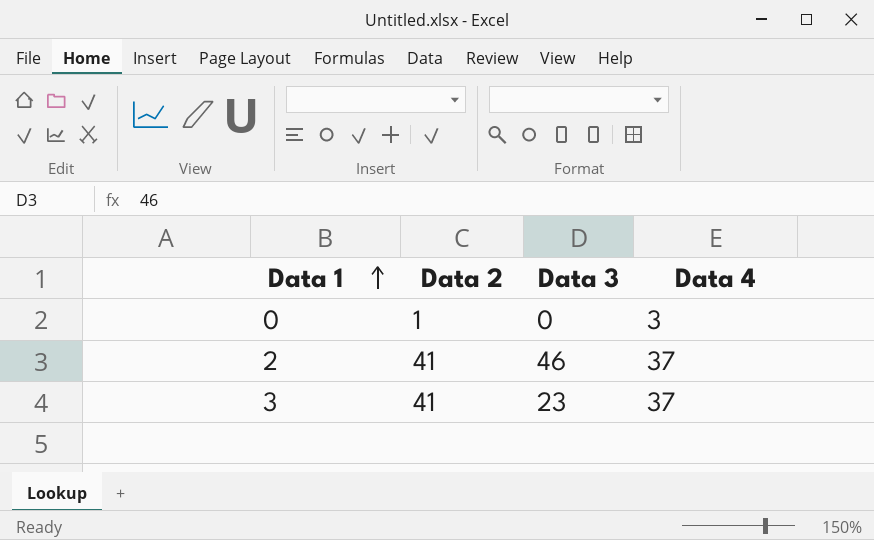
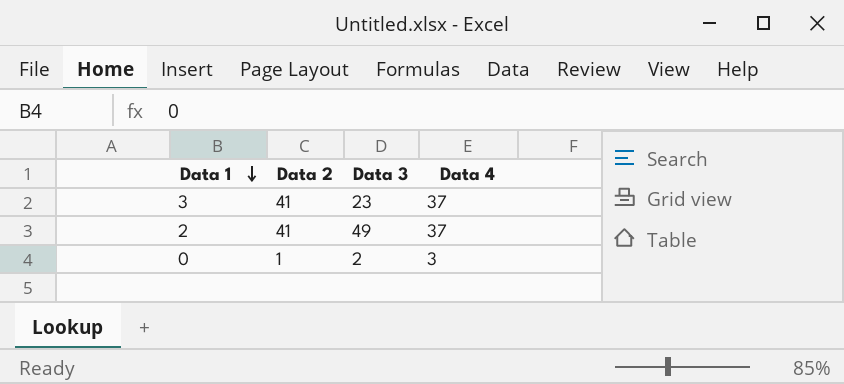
row order: Data 1 ascending -> Data 1 descending
2 | Data 3: 46 -> 49
0 | Data 3: 0 -> 2

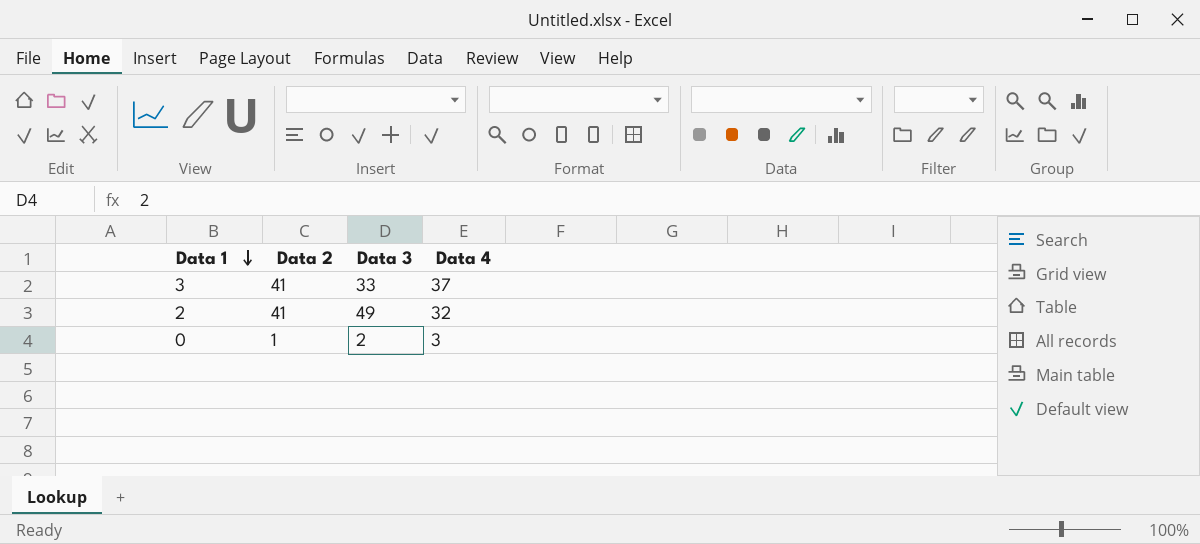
3 | Data 3: 23 -> 33
2 | Data 4: 37 -> 32

